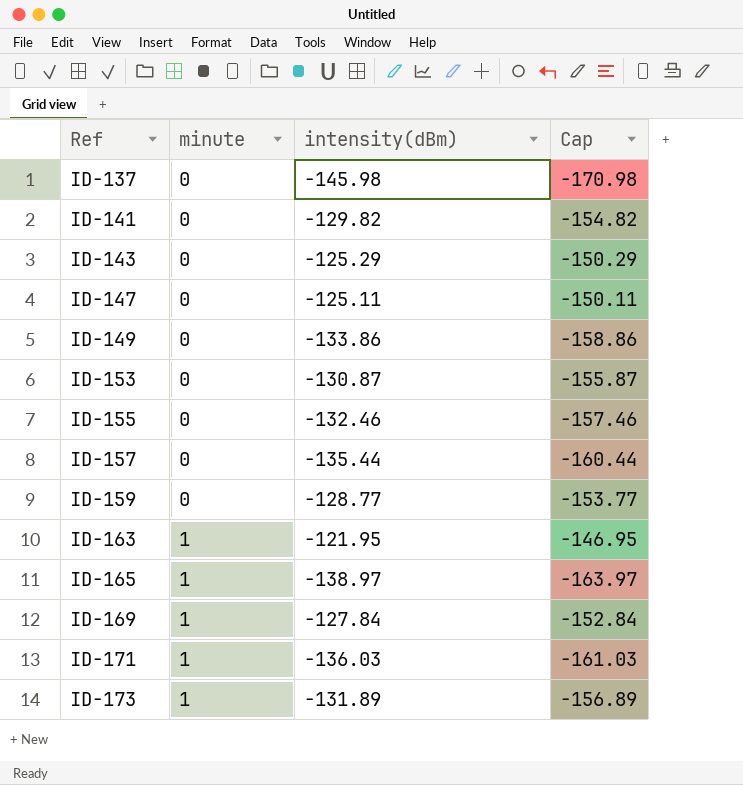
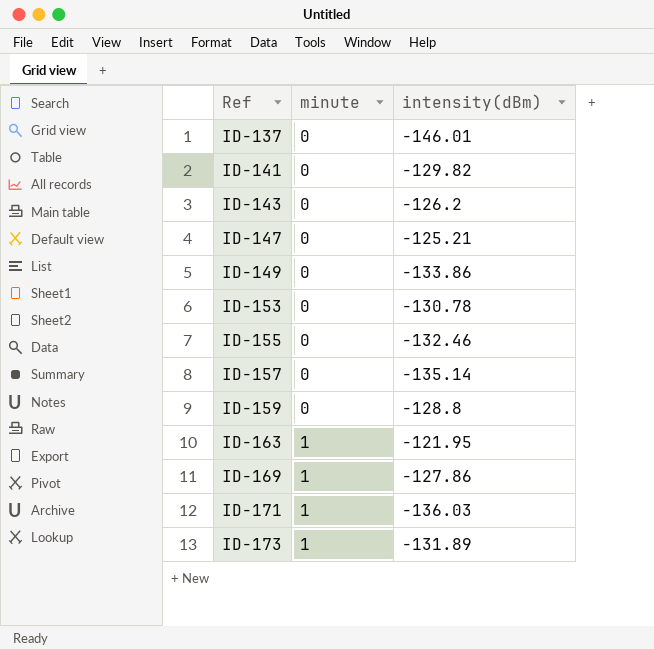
column Cap | formula: [intensity(dBm)] - 25 -> none
row ID-165: 1 | -138.97 | -163.97 -> none
ID-137 | intensity(dBm): -145.98 -> -146.01
ID-143 | intensity(dBm): -125.29 -> -126.2
ID-147 | intensity(dBm): -125.11 -> -125.21
ID-153 | intensity(dBm): -130.87 -> -130.78
ID-157 | intensity(dBm): -135.44 -> -135.14
ID-159 | intensity(dBm): -128.77 -> -128.8
ID-169 | intensity(dBm): -127.84 -> -127.86

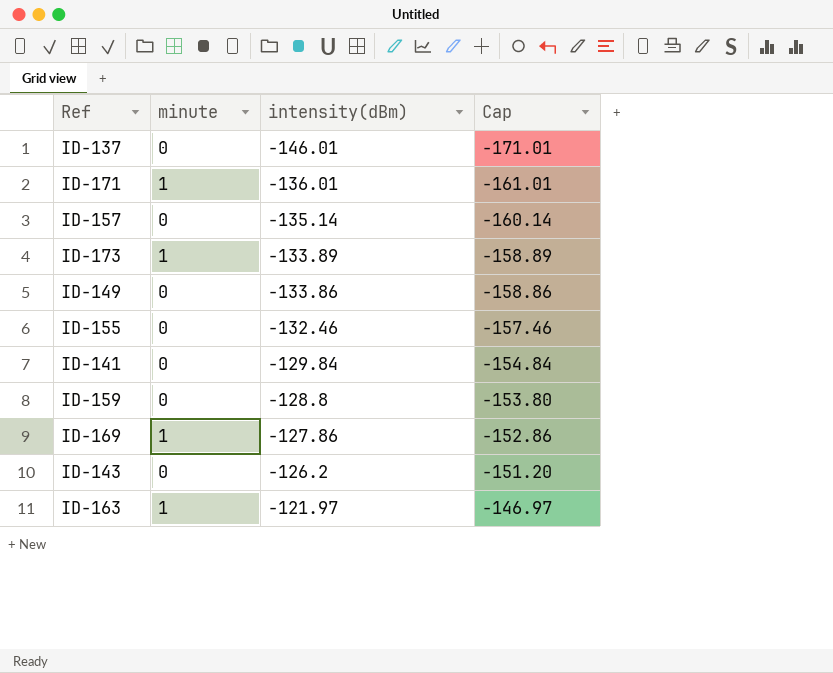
row order: Ref ascending -> intensity(dBm) ascending
column Cap | formula: none -> [intensity(dBm)] - 25
row ID-147: 0 | -125.21 -> none
row ID-153: 0 | -130.78 -> none
ID-171 | intensity(dBm): -136.03 -> -136.01
ID-173 | intensity(dBm): -131.89 -> -133.89
ID-141 | intensity(dBm): -129.82 -> -129.84
ID-163 | intensity(dBm): -121.95 -> -121.97

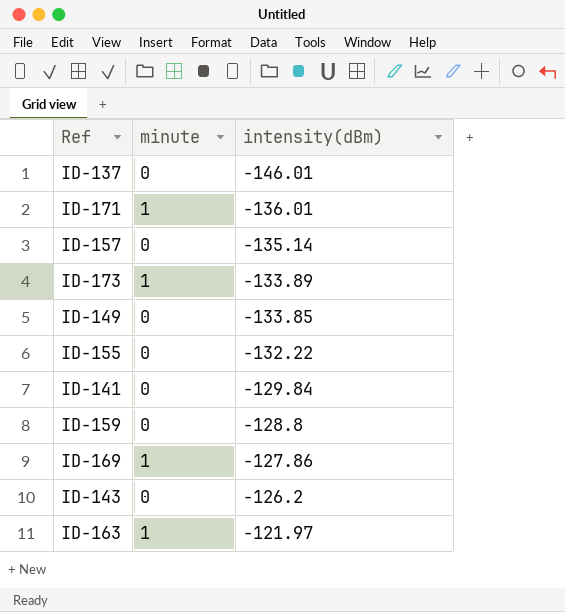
column Cap | formula: [intensity(dBm)] - 25 -> none
ID-149 | intensity(dBm): -133.86 -> -133.85
ID-155 | intensity(dBm): -132.46 -> -132.22

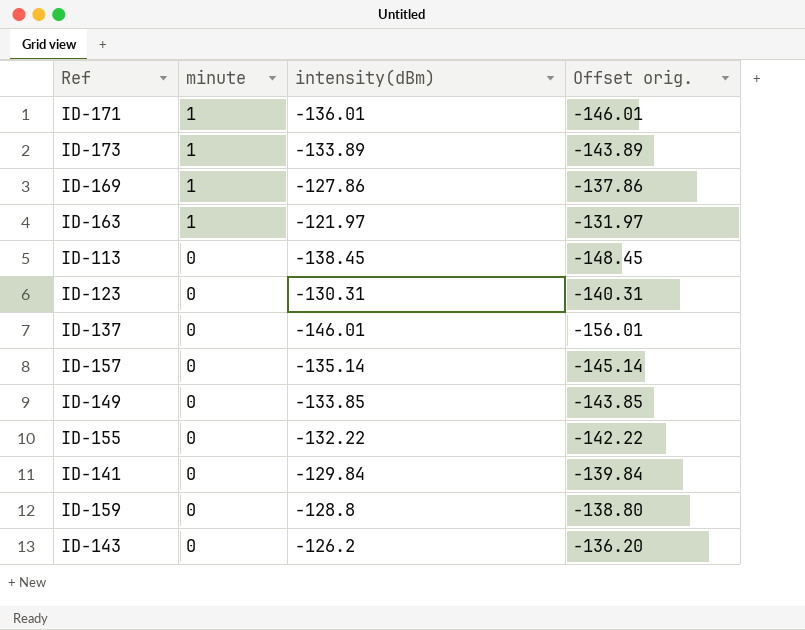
row order: intensity(dBm) ascending -> minute descending
column Offset orig. | formula: none -> [intensity(dBm)] - 10
row ID-113: none -> 0 | -138.45 | -148.45
row ID-123: none -> 0 | -130.31 | -140.31

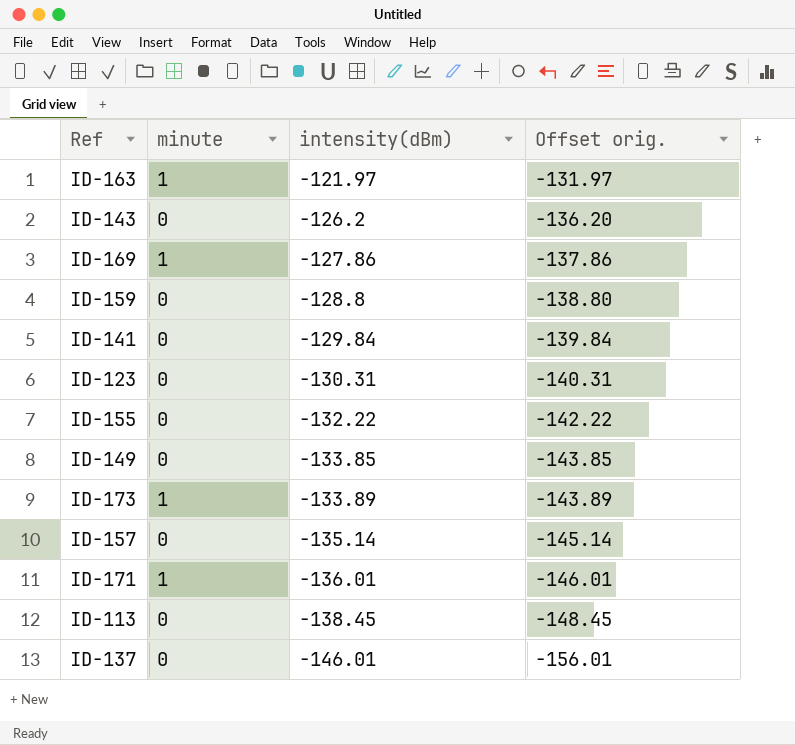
row order: minute descending -> intensity(dBm) descending

